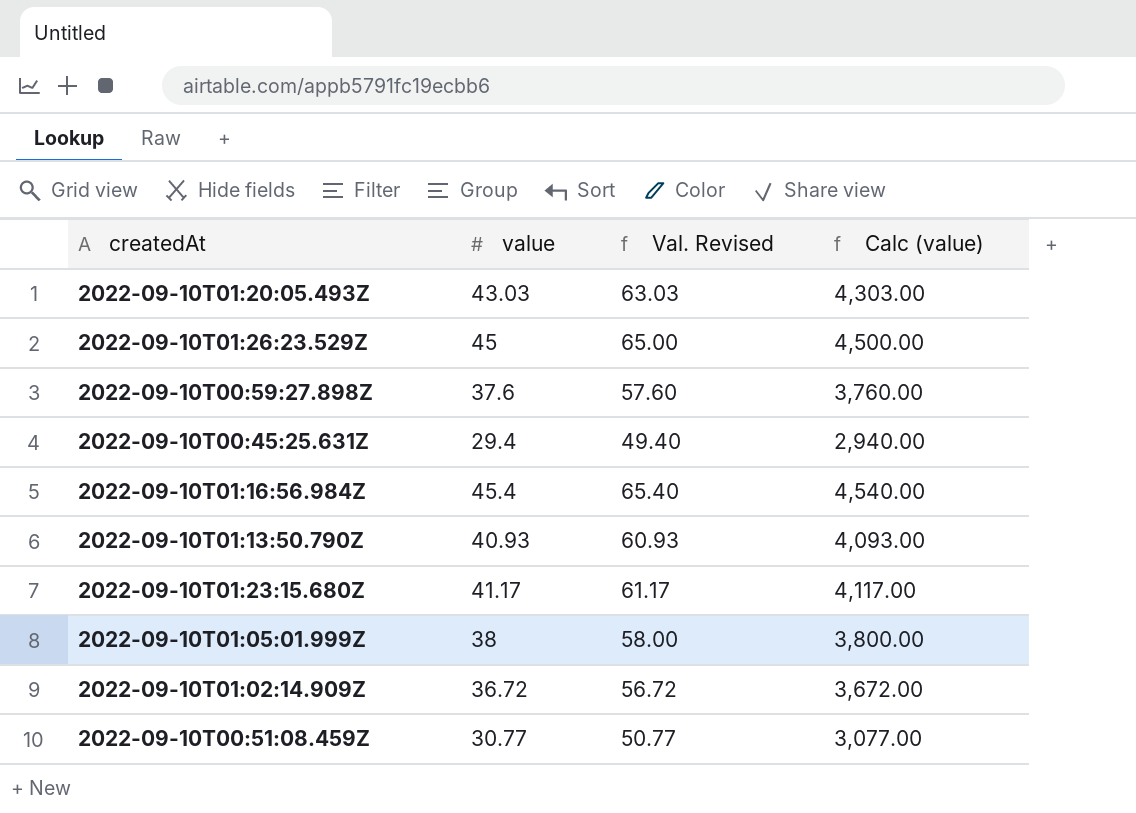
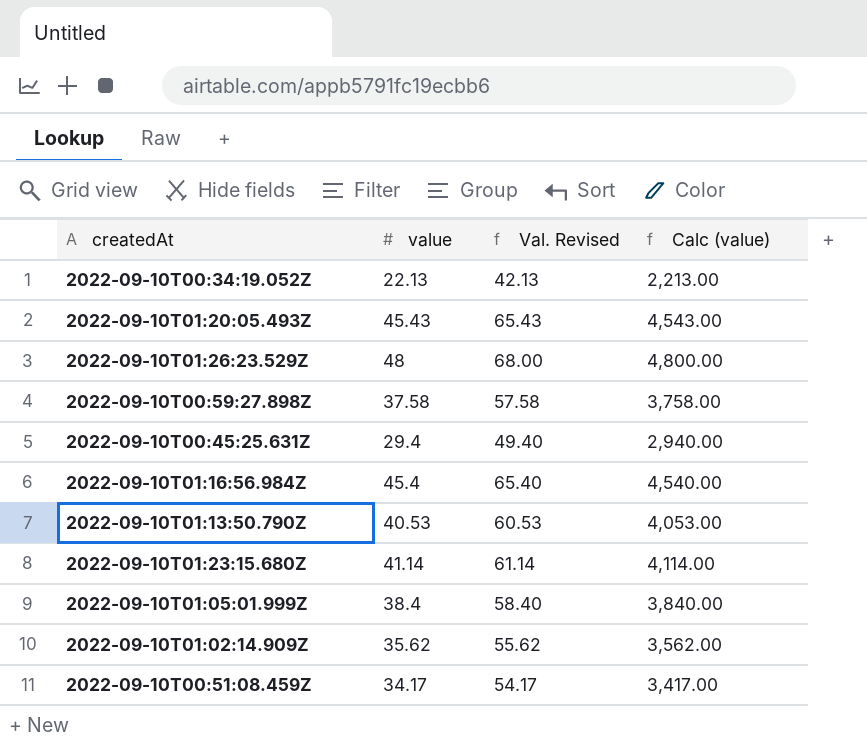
row 2022-09-10T00:34:19.052Z: none -> 22.13 | 42.13 | 2,213.00
2022-09-10T01:20:05.493Z | value: 43.03 -> 45.43
2022-09-10T01:20:05.493Z | Val. Revised: 63.03 -> 65.43
2022-09-10T01:20:05.493Z | Calc (value): 4,303.00 -> 4,543.00
2022-09-10T01:26:23.529Z | value: 45 -> 48
2022-09-10T01:26:23.529Z | Val. Revised: 65.00 -> 68.00
2022-09-10T01:26:23.529Z | Calc (value): 4,500.00 -> 4,800.00
2022-09-10T00:59:27.898Z | value: 37.6 -> 37.58
2022-09-10T00:59:27.898Z | Val. Revised: 57.60 -> 57.58
2022-09-10T00:59:27.898Z | Calc (value): 3,760.00 -> 3,758.00
2022-09-10T01:13:50.790Z | value: 40.93 -> 40.53
2022-09-10T01:13:50.790Z | Val. Revised: 60.93 -> 60.53
2022-09-10T01:13:50.790Z | Calc (value): 4,093.00 -> 4,053.00
2022-09-10T01:23:15.680Z | value: 41.17 -> 41.14
2022-09-10T01:23:15.680Z | Val. Revised: 61.17 -> 61.14
2022-09-10T01:23:15.680Z | Calc (value): 4,117.00 -> 4,114.00
2022-09-10T01:05:01.999Z | value: 38 -> 38.4
2022-09-10T01:05:01.999Z | Val. Revised: 58.00 -> 58.40
2022-09-10T01:05:01.999Z | Calc (value): 3,800.00 -> 3,840.00
2022-09-10T01:02:14.909Z | value: 36.72 -> 35.62
2022-09-10T01:02:14.909Z | Val. Revised: 56.72 -> 55.62
2022-09-10T01:02:14.909Z | Calc (value): 3,672.00 -> 3,562.00
2022-09-10T00:51:08.459Z | value: 30.77 -> 34.17
2022-09-10T00:51:08.459Z | Val. Revised: 50.77 -> 54.17
2022-09-10T00:51:08.459Z | Calc (value): 3,077.00 -> 3,417.00

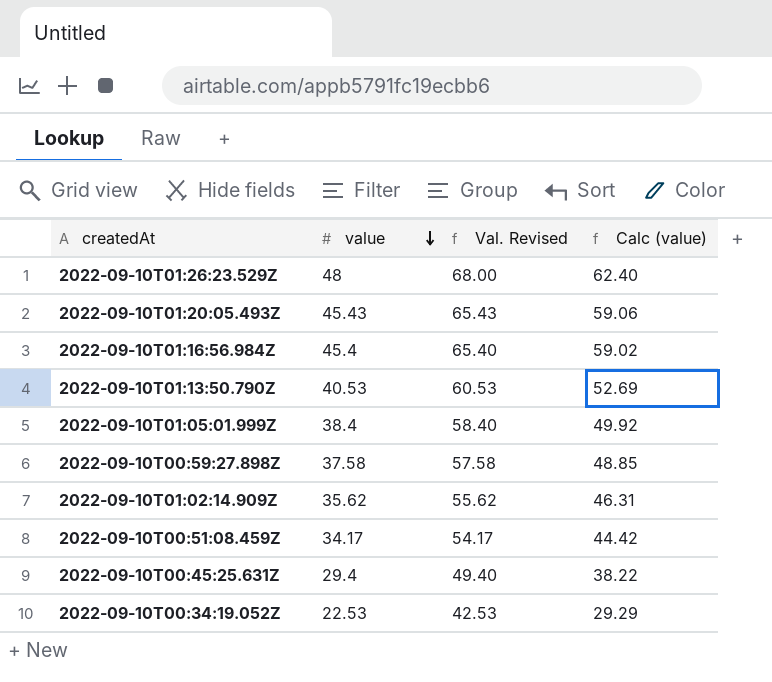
row order: none -> value descending
column Calc (value) | formula: [value] * 100 -> [value] * 1.3
row 2022-09-10T01:23:15.680Z: 41.14 | 61.14 | 4,114.00 -> none
2022-09-10T00:34:19.052Z | value: 22.13 -> 22.53
2022-09-10T00:34:19.052Z | Val. Revised: 42.13 -> 42.53

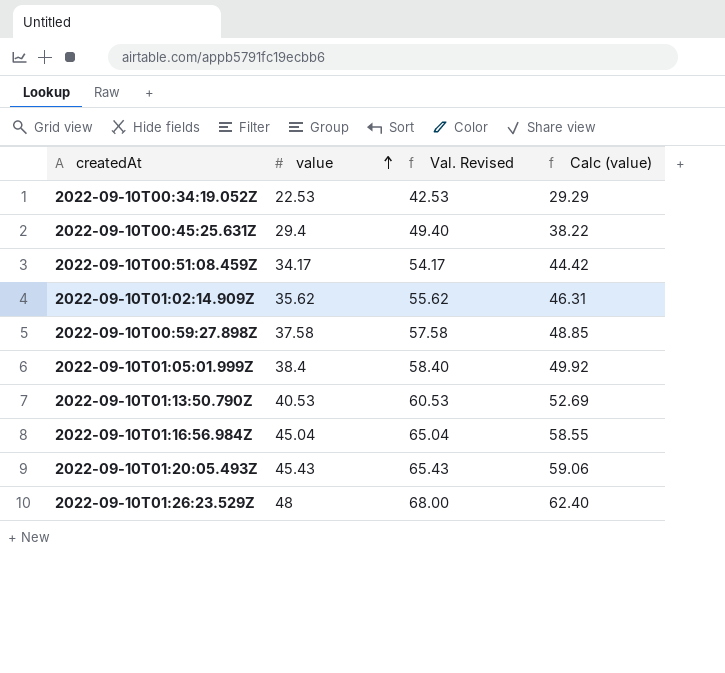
row order: value descending -> value ascending
2022-09-10T01:16:56.984Z | value: 45.4 -> 45.04
2022-09-10T01:16:56.984Z | Val. Revised: 65.40 -> 65.04
2022-09-10T01:16:56.984Z | Calc (value): 59.02 -> 58.55

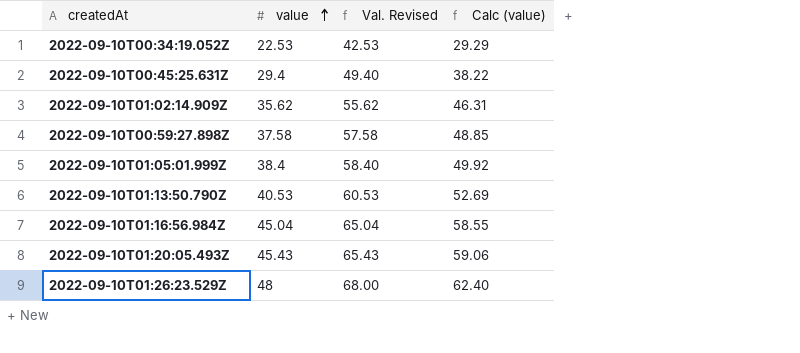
row 2022-09-10T00:51:08.459Z: 34.17 | 54.17 | 44.42 -> none

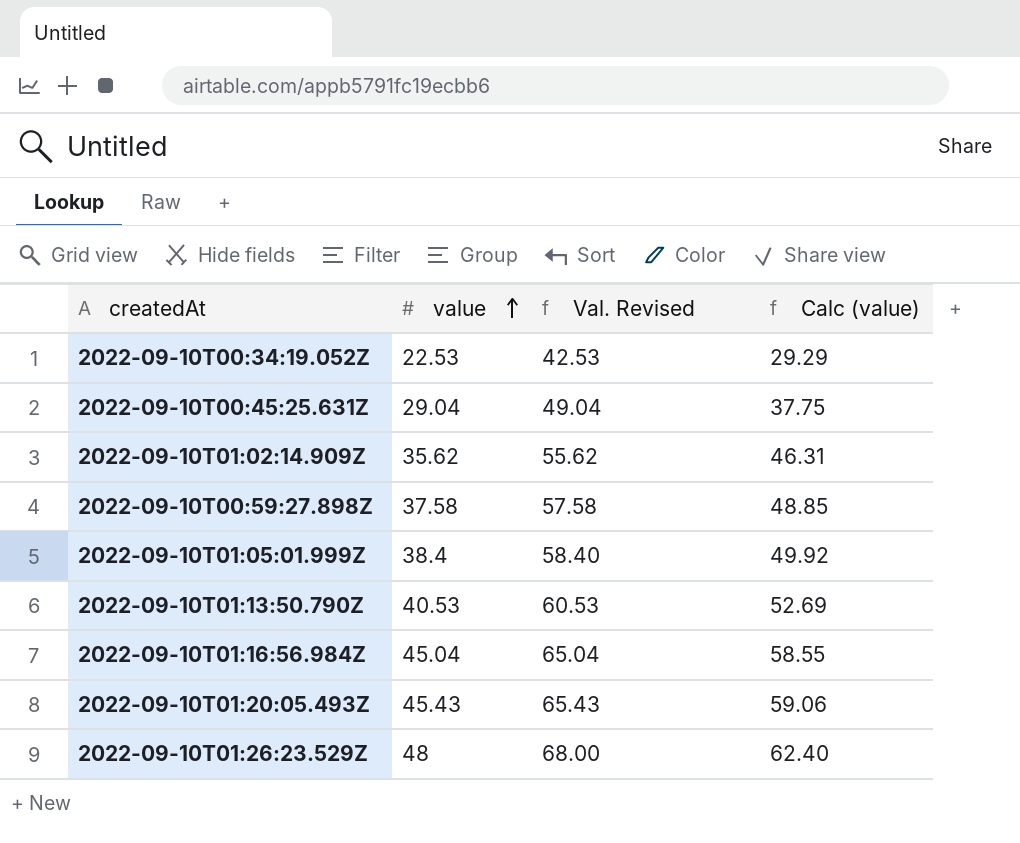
2022-09-10T00:45:25.631Z | value: 29.4 -> 29.04
2022-09-10T00:45:25.631Z | Val. Revised: 49.40 -> 49.04
2022-09-10T00:45:25.631Z | Calc (value): 38.22 -> 37.75

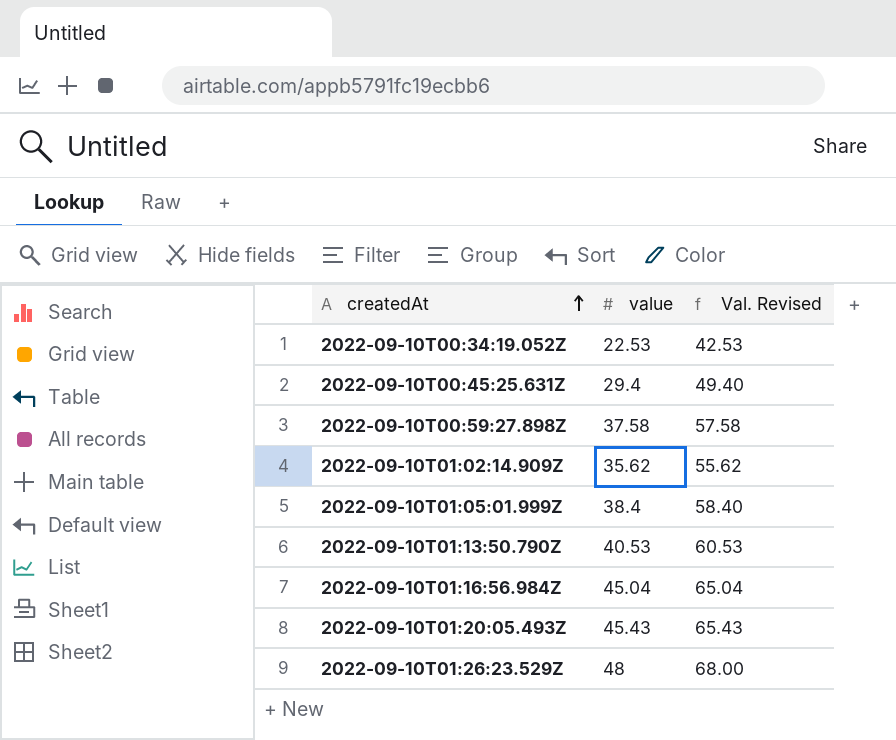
row order: value ascending -> createdAt ascending
column Calc (value) | formula: [value] * 1.3 -> none
2022-09-10T00:45:25.631Z | value: 29.04 -> 29.4
2022-09-10T00:45:25.631Z | Val. Revised: 49.04 -> 49.40

